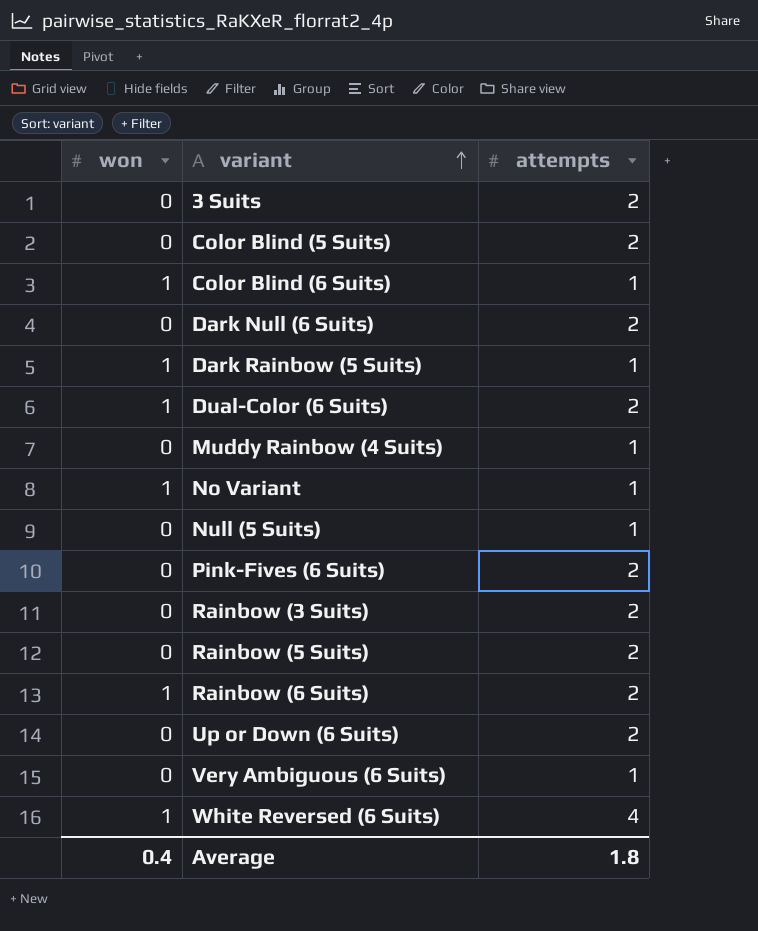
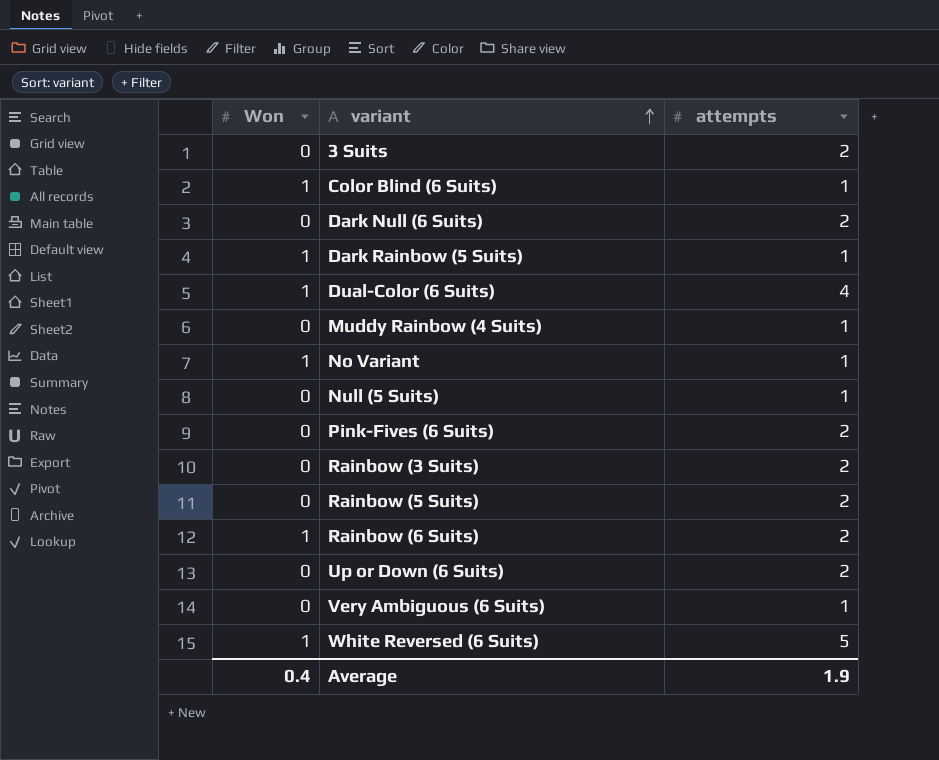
column name: won -> Won
row Color Blind (5 Suits): 0 | 2 -> none
Dual-Color (6 Suits) | attempts: 2 -> 4
White Reversed (6 Suits) | attempts: 4 -> 5
Average | attempts: 1.8 -> 1.9

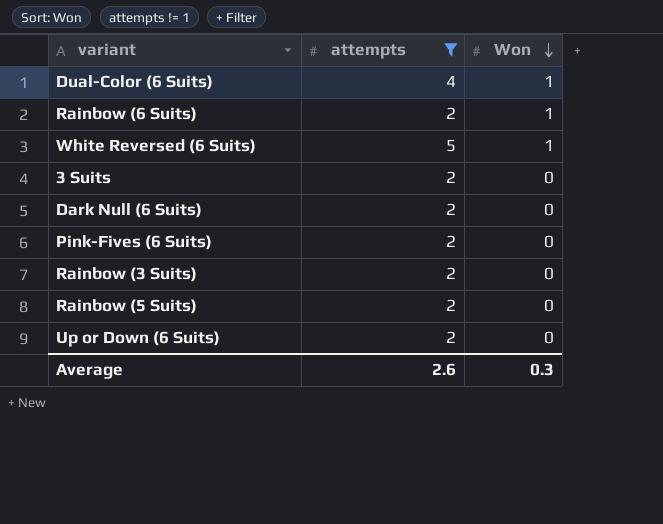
filter: none -> attempts != 1
row order: variant ascending -> Won descending
column Won | position: 1 -> 3
Average | attempts: 1.9 -> 2.6
Average | Won: 0.4 -> 0.3

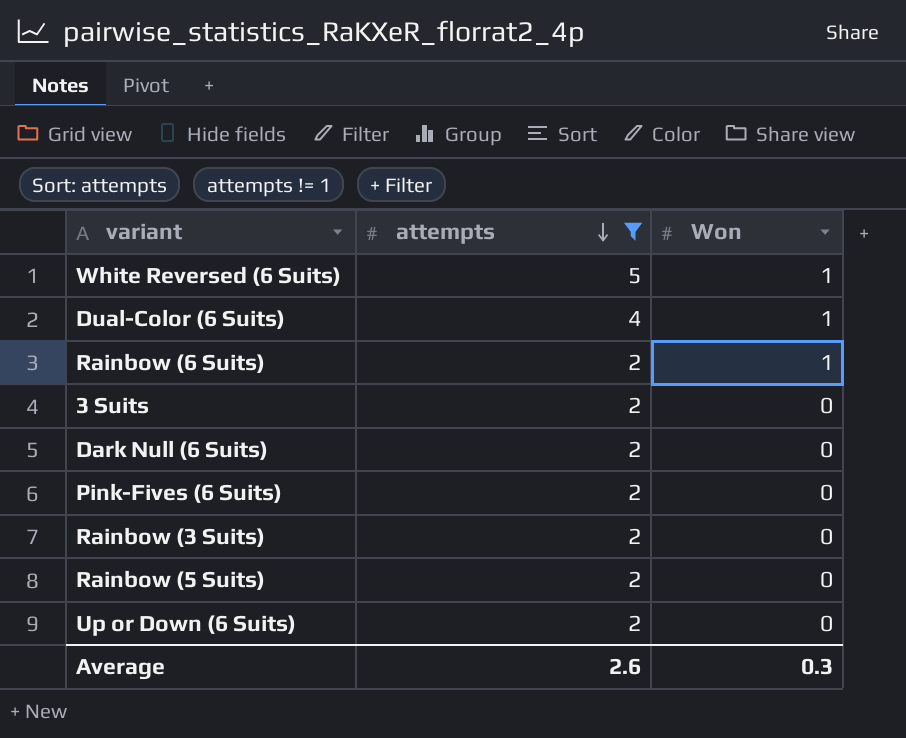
row order: Won descending -> attempts descending

